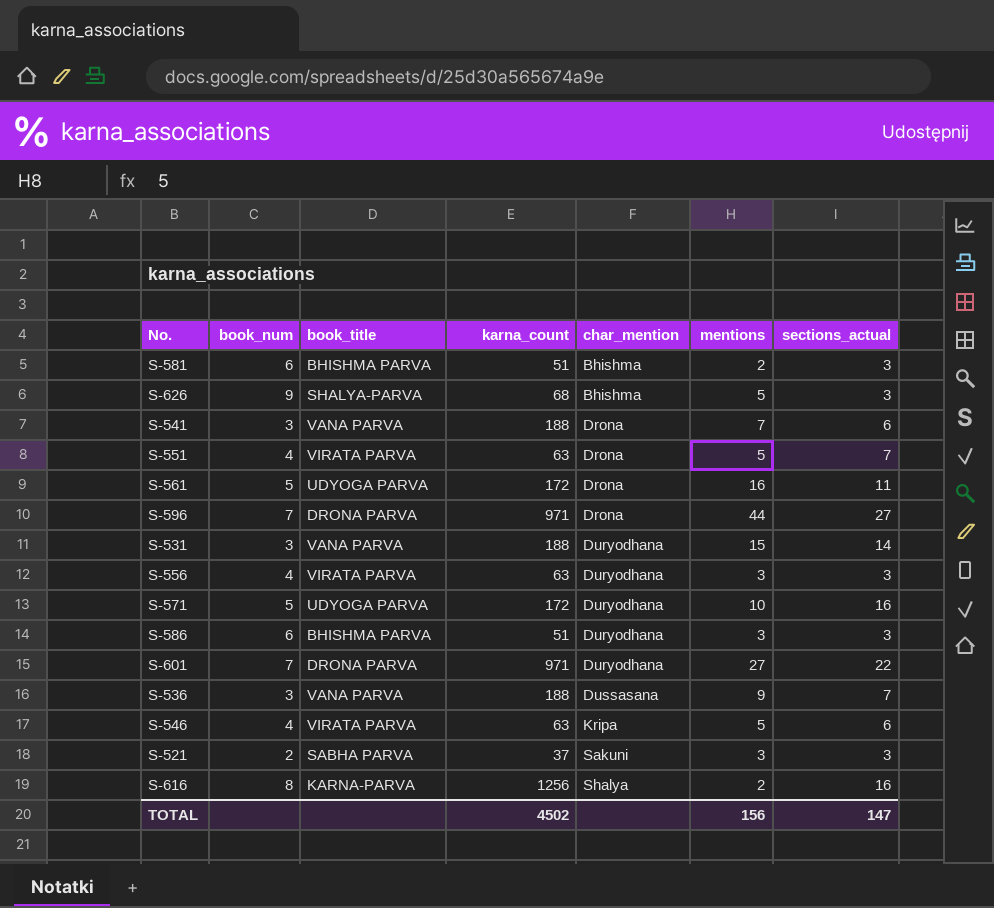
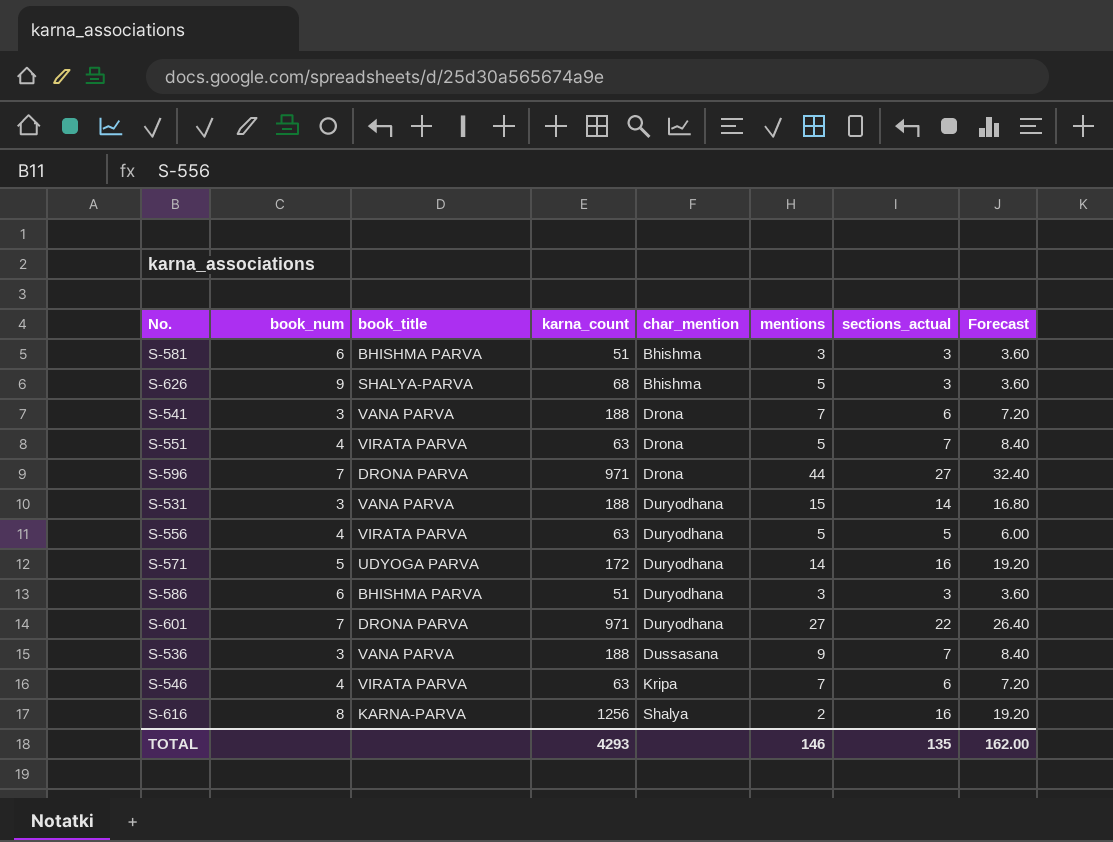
column Forecast | formula: none -> [sections_actual] * 1.2
row S-561: 5 | UDYOGA PARVA | 172 | Drona | 16 | 11 -> none
row S-521: 2 | SABHA PARVA | 37 | Sakuni | 3 | 3 -> none
S-581 | mentions: 2 -> 3
S-556 | mentions: 3 -> 5
S-556 | sections_actual: 3 -> 5
S-571 | mentions: 10 -> 14
S-546 | mentions: 5 -> 7
TOTAL | karna_count: 4502 -> 4293
TOTAL | mentions: 156 -> 146
TOTAL | sections_actual: 147 -> 135

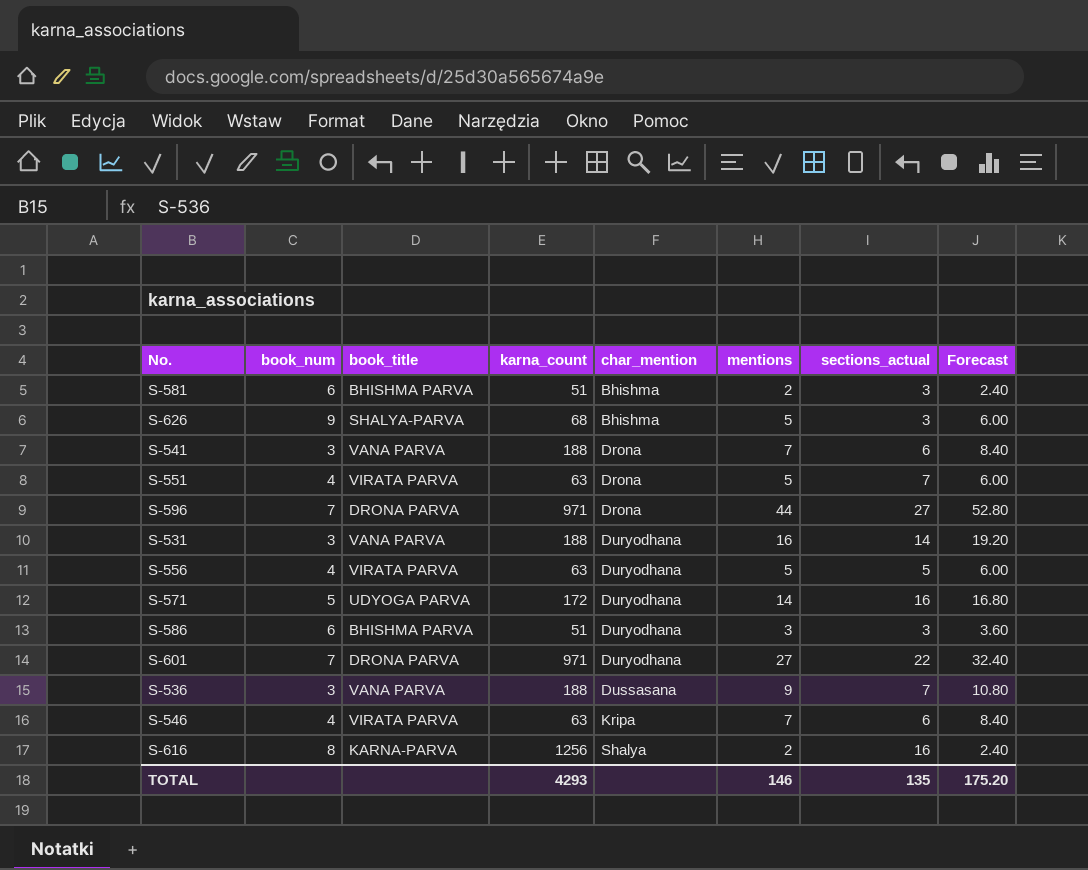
column Forecast | formula: [sections_actual] * 1.2 -> [mentions] * 1.2
S-581 | mentions: 3 -> 2
S-531 | mentions: 15 -> 16
TOTAL | Forecast: 162.00 -> 175.20

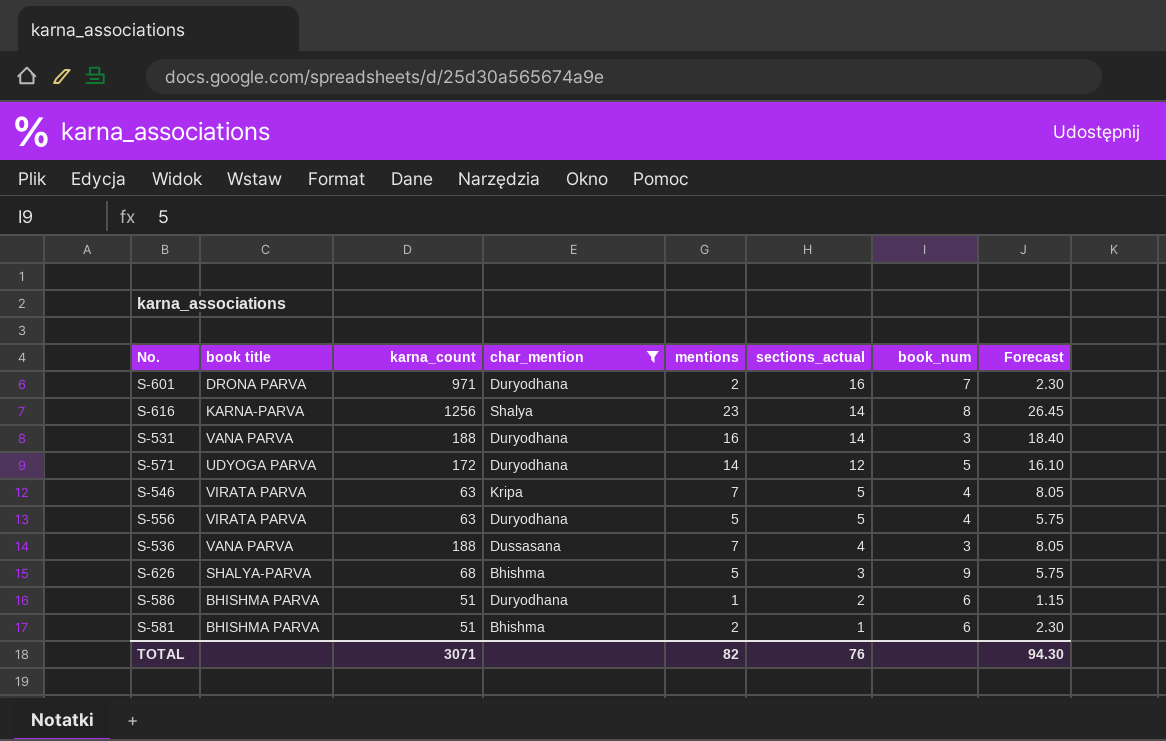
filter: none -> char_mention != Drona
row order: char_mention ascending -> sections_actual descending
column name: book_title -> book title
column book_num | position: 2 -> 7
column Forecast | formula: [mentions] * 1.2 -> [mentions] * 1.15
S-601 | mentions: 27 -> 2
S-601 | sections_actual: 22 -> 16
S-616 | mentions: 2 -> 23
S-616 | sections_actual: 16 -> 14
S-571 | sections_actual: 16 -> 12
S-546 | sections_actual: 6 -> 5
S-536 | mentions: 9 -> 7
S-536 | sections_actual: 7 -> 4
S-586 | mentions: 3 -> 1
S-586 | sections_actual: 3 -> 2
S-581 | sections_actual: 3 -> 1
TOTAL | karna_count: 4293 -> 3071
TOTAL | mentions: 146 -> 82
TOTAL | sections_actual: 135 -> 76
TOTAL | Forecast: 175.20 -> 94.30

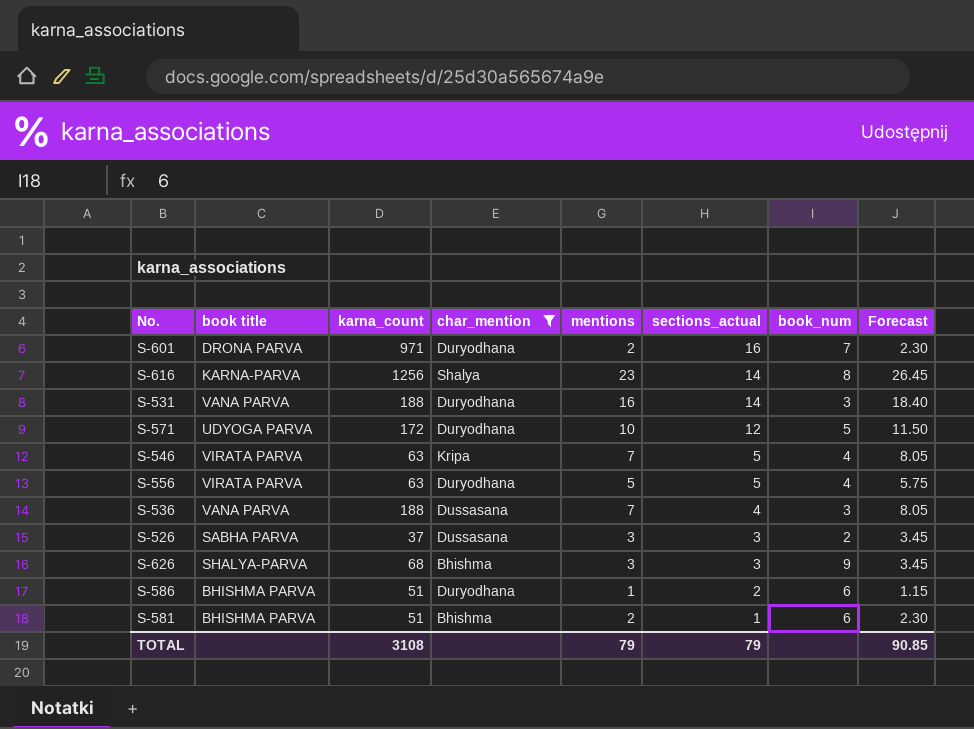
S-571 | mentions: 14 -> 10
S-571 | Forecast: 16.10 -> 11.50
row S-526: none -> SABHA PARVA | 37 | Dussasana | 3 | 3 | 2 | 3.45
S-626 | mentions: 5 -> 3
S-626 | Forecast: 5.75 -> 3.45
TOTAL | karna_count: 3071 -> 3108
TOTAL | mentions: 82 -> 79
TOTAL | sections_actual: 76 -> 79
TOTAL | Forecast: 94.30 -> 90.85

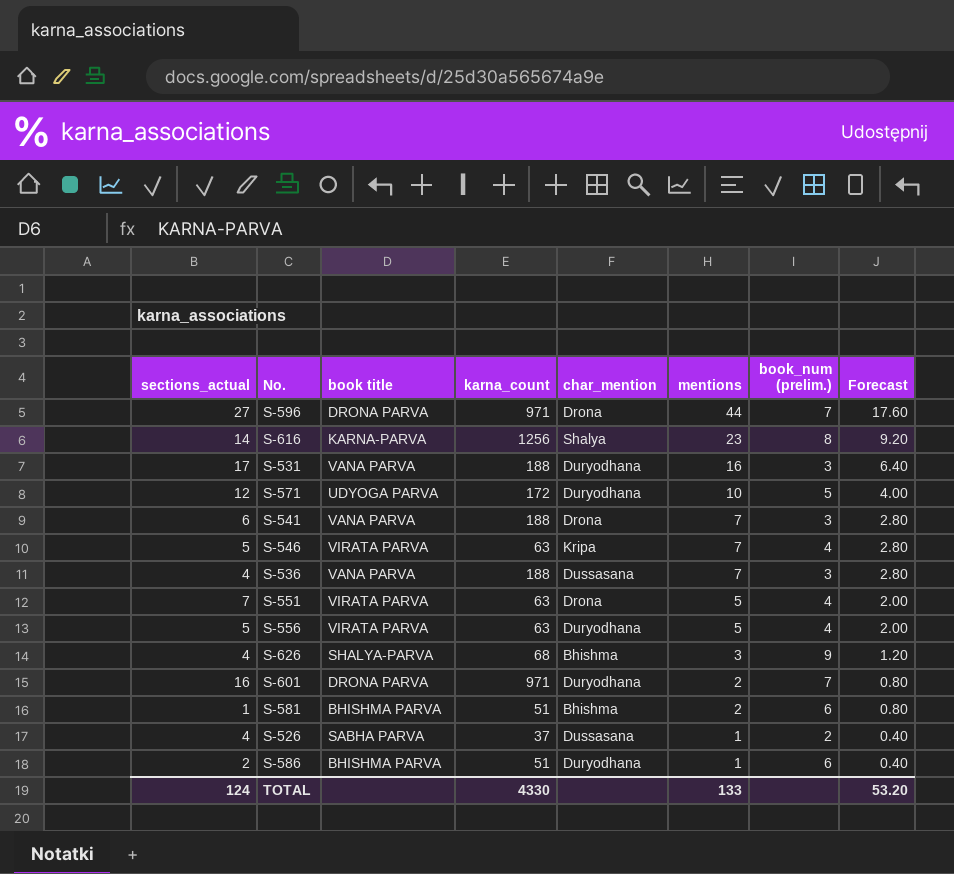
filter: char_mention != Drona -> none
row order: sections_actual descending -> mentions descending
column sections_actual | position: 6 -> 1
column name: book_num -> book_num (prelim.)
column Forecast | formula: [mentions] * 1.15 -> [mentions] * 0.4
S-531 | sections_actual: 14 -> 17
S-626 | sections_actual: 3 -> 4
S-526 | sections_actual: 3 -> 4
S-526 | mentions: 3 -> 1
TOTAL | sections_actual: 79 -> 124
TOTAL | karna_count: 3108 -> 4330
TOTAL | mentions: 79 -> 133
TOTAL | Forecast: 90.85 -> 53.20

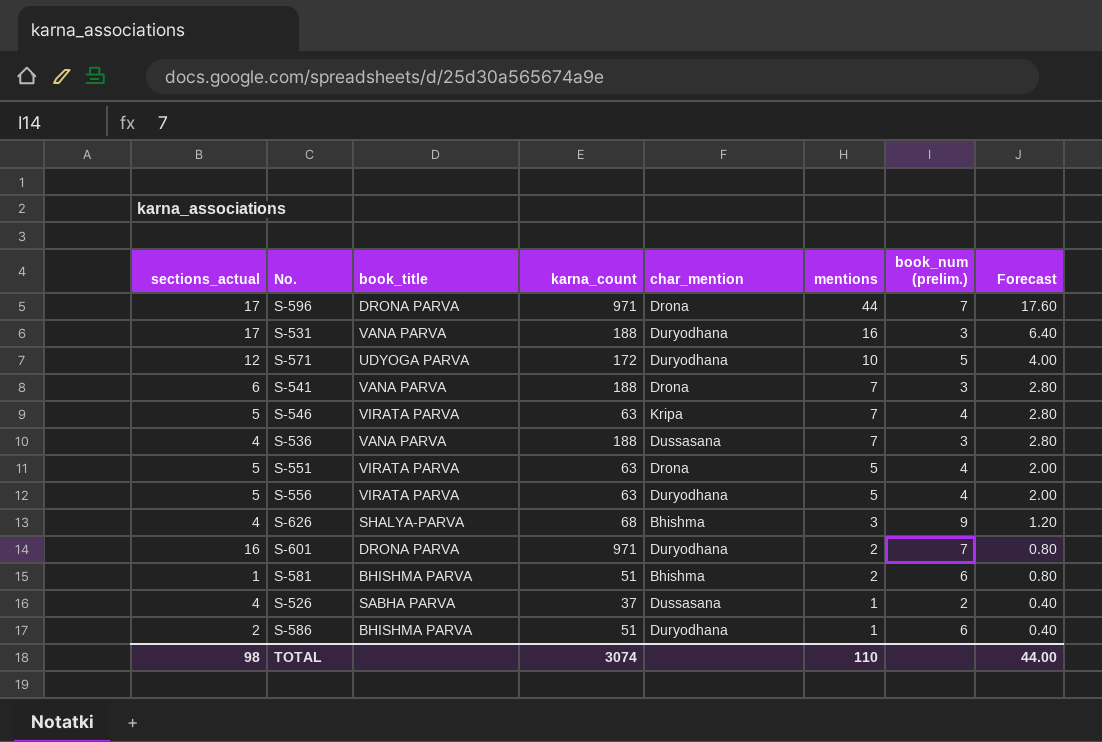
column name: book title -> book_title
row S-616: 14 | KARNA-PARVA | 1256 | Shalya | 23 | 8 | 9.20 -> none
S-596 | sections_actual: 27 -> 17
S-551 | sections_actual: 7 -> 5
TOTAL | sections_actual: 124 -> 98
TOTAL | karna_count: 4330 -> 3074
TOTAL | mentions: 133 -> 110
TOTAL | Forecast: 53.20 -> 44.00

